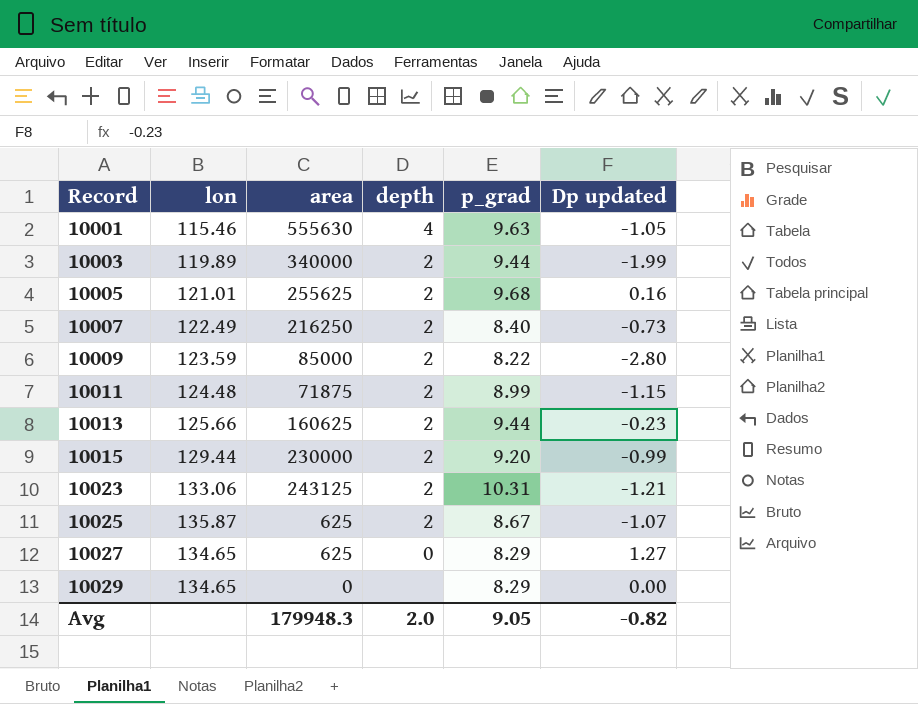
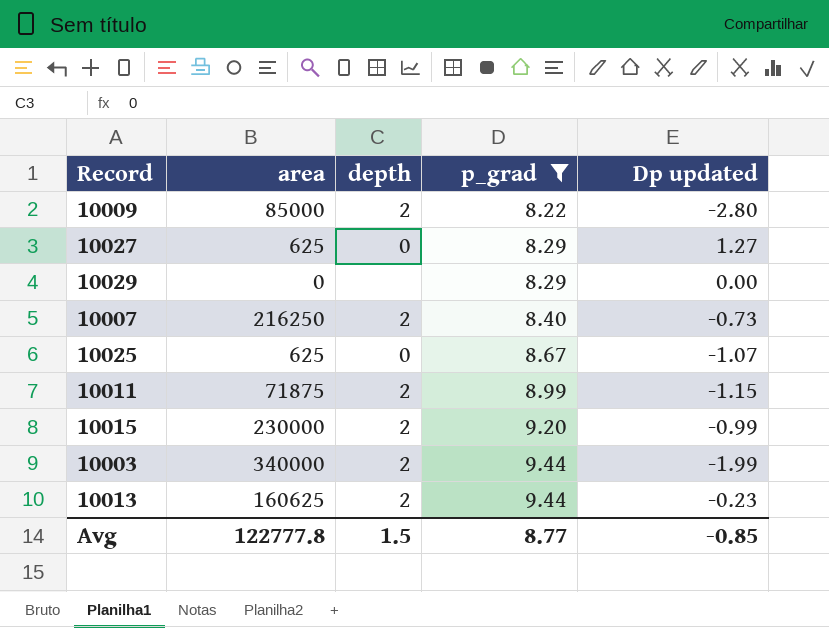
filter: none -> p_grad <= 9.44
row order: Record ascending -> p_grad ascending
column lon | position: 2 -> none
10025 | depth: 2 -> 0
Avg | area: 179948.3 -> 122777.8
Avg | depth: 2.0 -> 1.5
Avg | p_grad: 9.05 -> 8.77
Avg | Dp updated: -0.82 -> -0.85

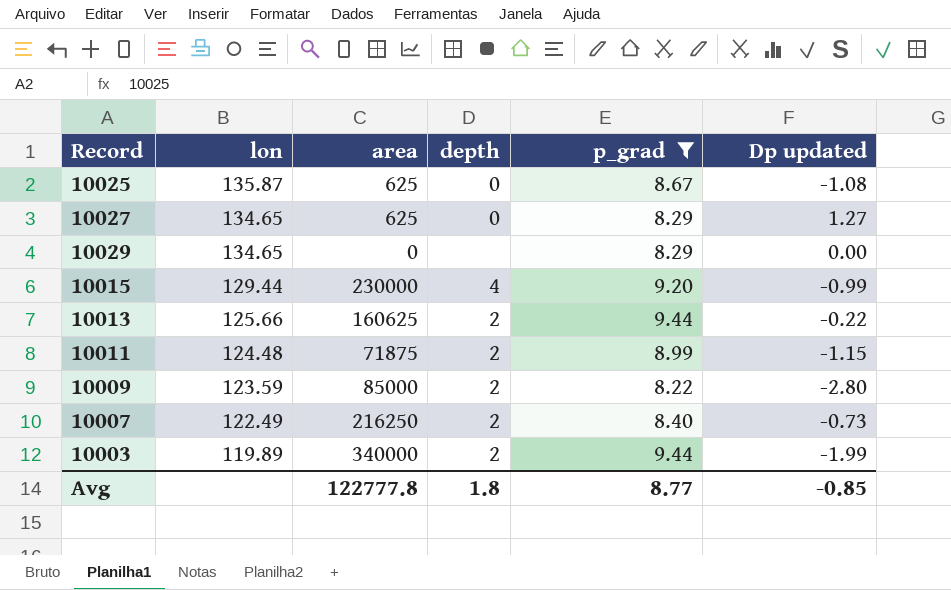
row order: p_grad ascending -> lon descending
column lon | position: none -> 2
10025 | Dp updated: -1.07 -> -1.08
10015 | depth: 2 -> 4
10013 | Dp updated: -0.23 -> -0.22
Avg | depth: 1.5 -> 1.8

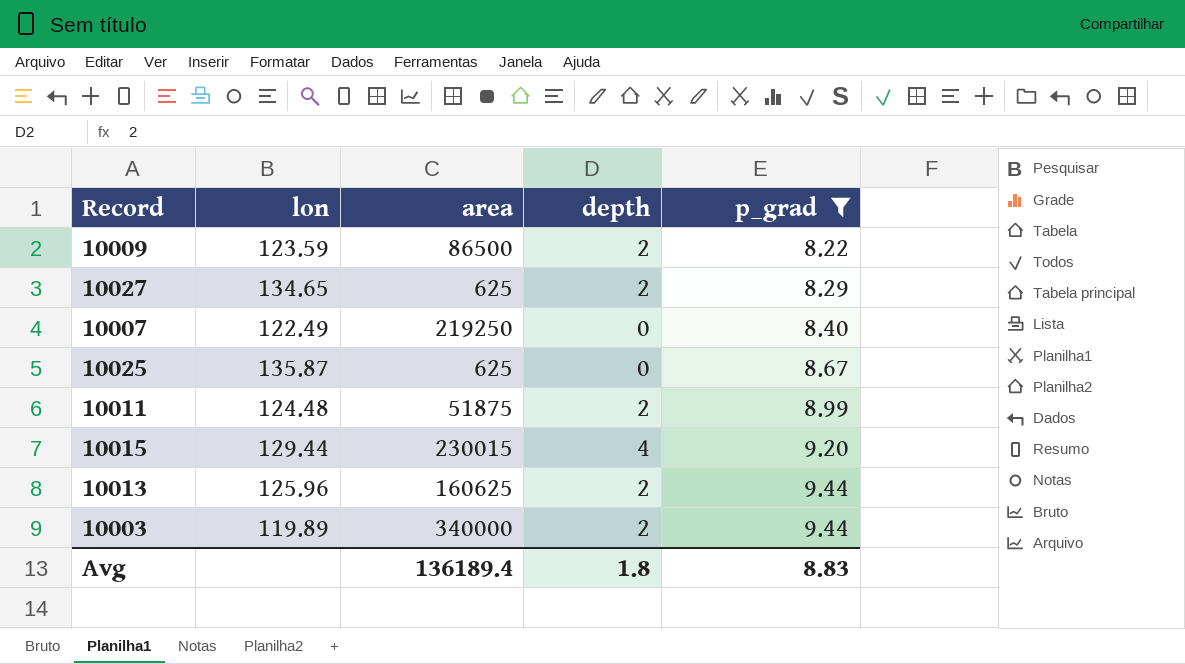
row order: lon descending -> p_grad ascending
column Dp updated | position: 6 -> none
row 10029: 134.65 | 0 | none | 8.29 | 0.00 -> none
10009 | area: 85000 -> 86500
10027 | depth: 0 -> 2
10007 | area: 216250 -> 219250
10007 | depth: 2 -> 0
10011 | area: 71875 -> 51875
10015 | area: 230000 -> 230015
10013 | lon: 125.66 -> 125.96
Avg | area: 122777.8 -> 136189.4
Avg | p_grad: 8.77 -> 8.83

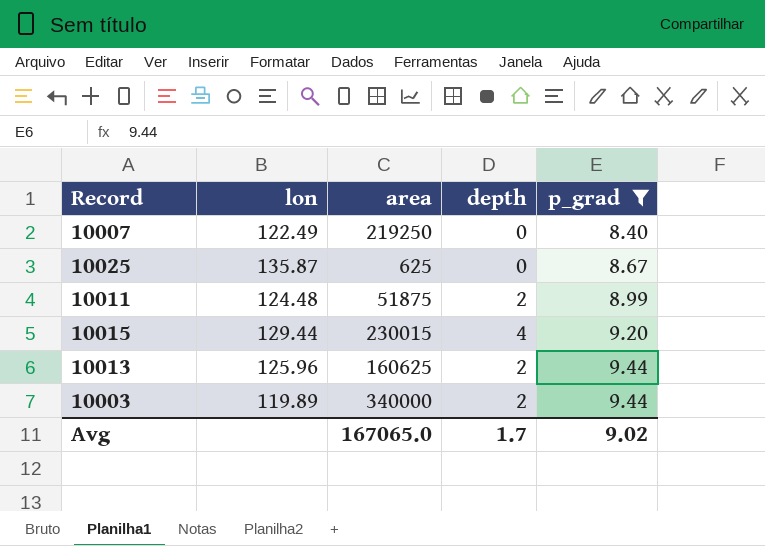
row 10009: 123.59 | 86500 | 2 | 8.22 -> none
row 10027: 134.65 | 625 | 2 | 8.29 -> none
Avg | area: 136189.4 -> 167065.0
Avg | depth: 1.8 -> 1.7
Avg | p_grad: 8.83 -> 9.02

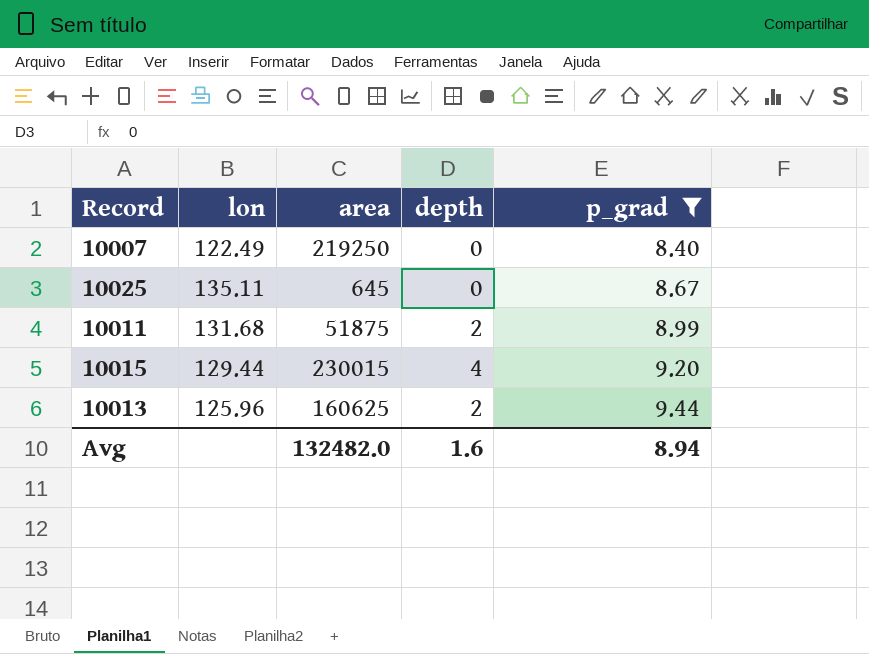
row 10003: 119.89 | 340000 | 2 | 9.44 -> none
10025 | lon: 135.87 -> 135.11
10025 | area: 625 -> 645
10011 | lon: 124.48 -> 131.68
Avg | area: 167065.0 -> 132482.0
Avg | depth: 1.7 -> 1.6
Avg | p_grad: 9.02 -> 8.94

